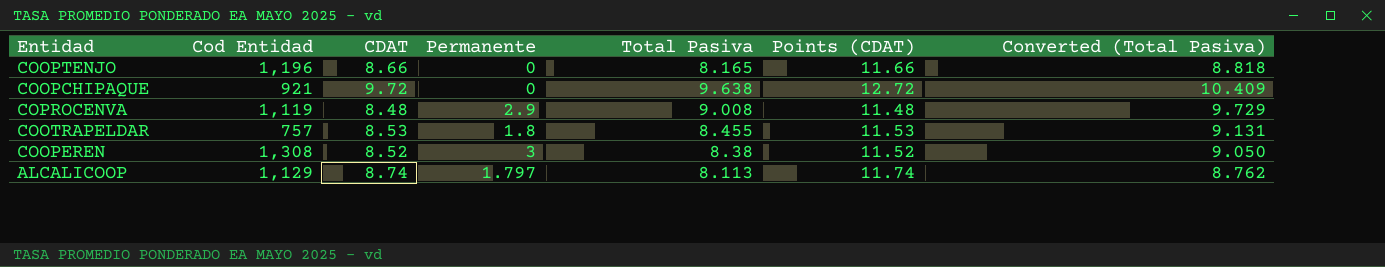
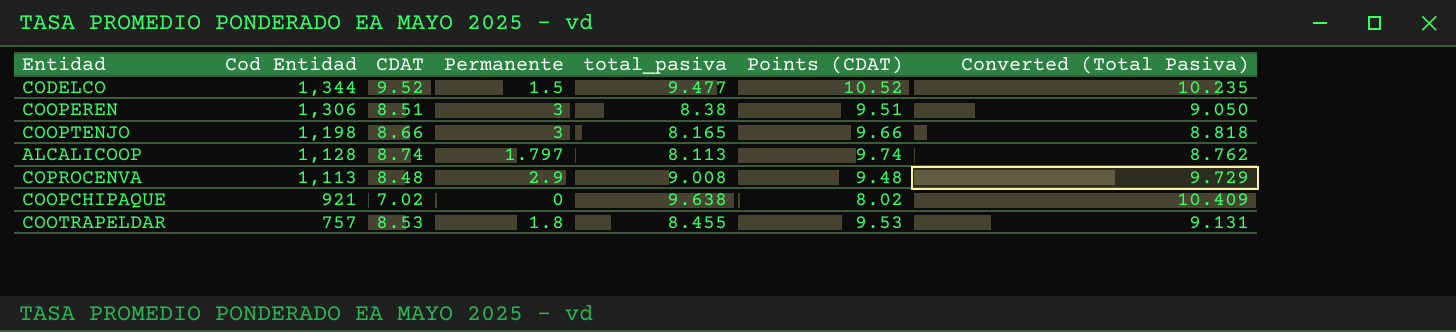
row order: none -> Cod Entidad descending
column name: Total Pasiva -> total_pasiva
column Points (CDAT) | formula: [CDAT] + 3 -> [CDAT] + 1
row CODELCO: none -> 1,344 | 9.52 | 1.5 | 9.477 | 10.52 | 10.235
COOPEREN | Cod Entidad: 1,308 -> 1,306
COOPEREN | CDAT: 8.52 -> 8.51
COOPTENJO | Cod Entidad: 1,196 -> 1,198
COOPTENJO | Permanente: 0 -> 3
ALCALICOOP | Cod Entidad: 1,129 -> 1,128
COPROCENVA | Cod Entidad: 1,119 -> 1,113
COOPCHIPAQUE | CDAT: 9.72 -> 7.02

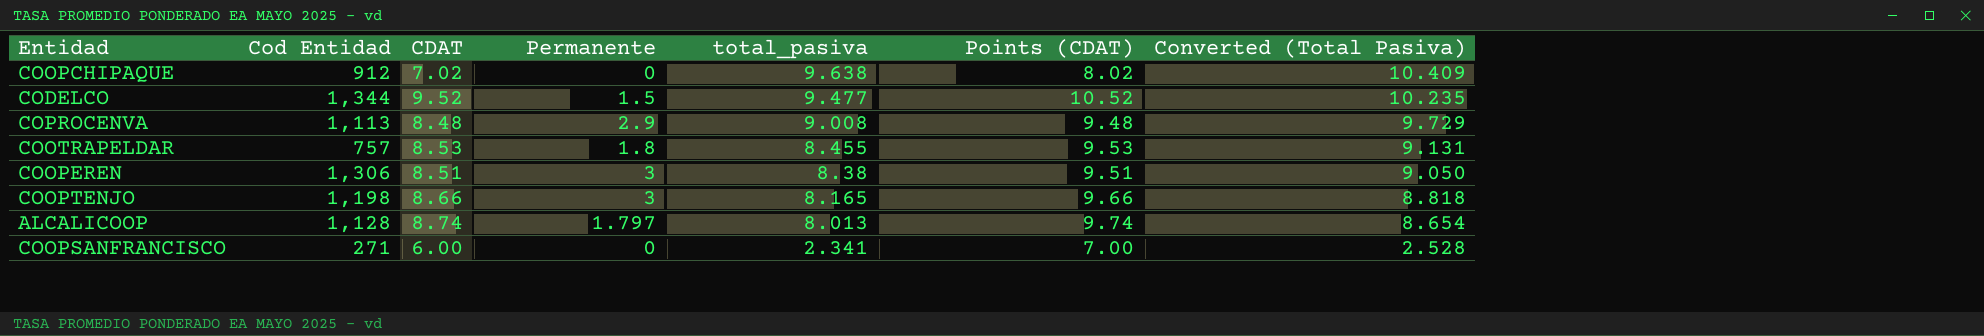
row order: Cod Entidad descending -> total_pasiva descending
COOPCHIPAQUE | Cod Entidad: 921 -> 912
ALCALICOOP | total_pasiva: 8.113 -> 8.013
ALCALICOOP | Converted (Total Pasiva): 8.762 -> 8.654
row COOPSANFRANCISCO: none -> 271 | 6.00 | 0 | 2.341 | 7.00 | 2.528

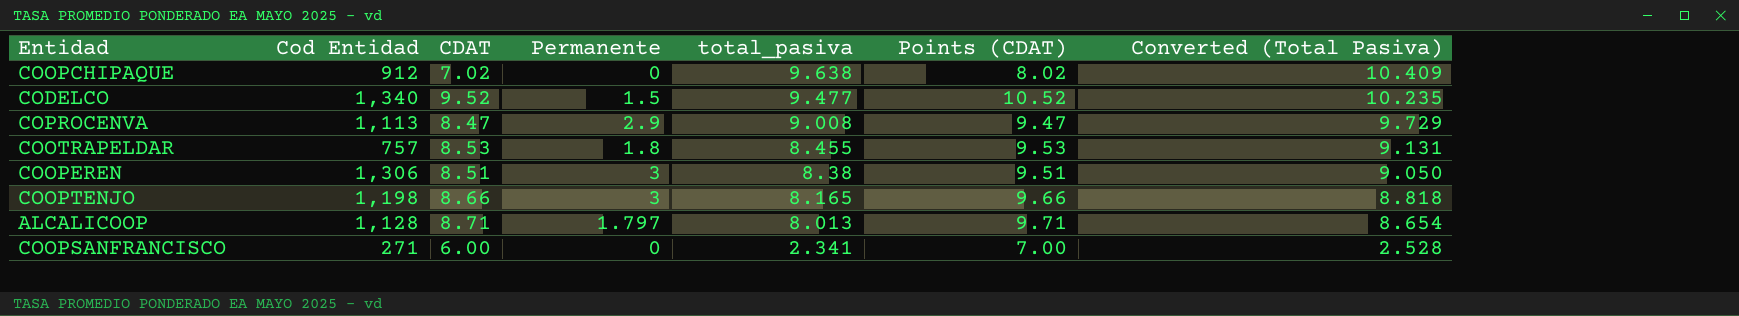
CODELCO | Cod Entidad: 1,344 -> 1,340
COPROCENVA | CDAT: 8.48 -> 8.47
COPROCENVA | Points (CDAT): 9.48 -> 9.47
ALCALICOOP | CDAT: 8.74 -> 8.71
ALCALICOOP | Points (CDAT): 9.74 -> 9.71

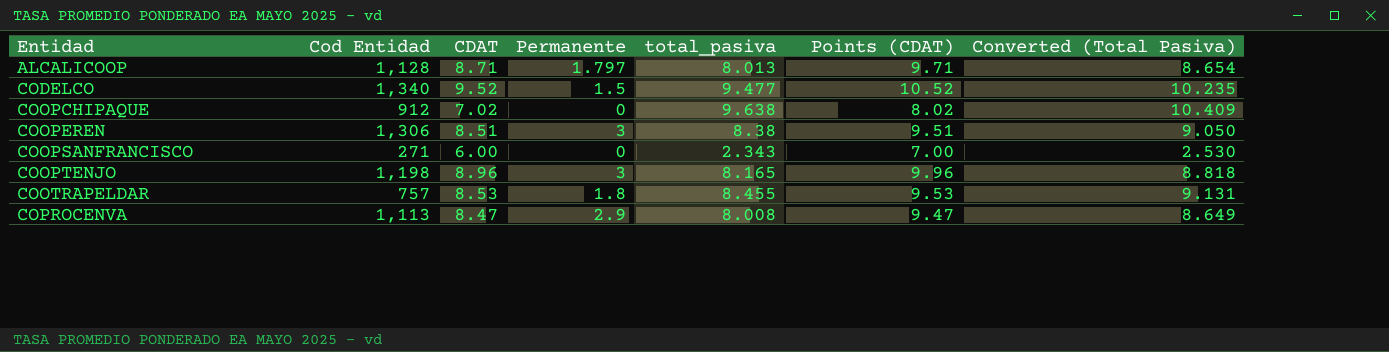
row order: total_pasiva descending -> Entidad ascending
COOPSANFRANCISCO | total_pasiva: 2.341 -> 2.343
COOPSANFRANCISCO | Converted (Total Pasiva): 2.528 -> 2.530
COOPTENJO | CDAT: 8.66 -> 8.96
COOPTENJO | Points (CDAT): 9.66 -> 9.96
COPROCENVA | total_pasiva: 9.008 -> 8.008
COPROCENVA | Converted (Total Pasiva): 9.729 -> 8.649

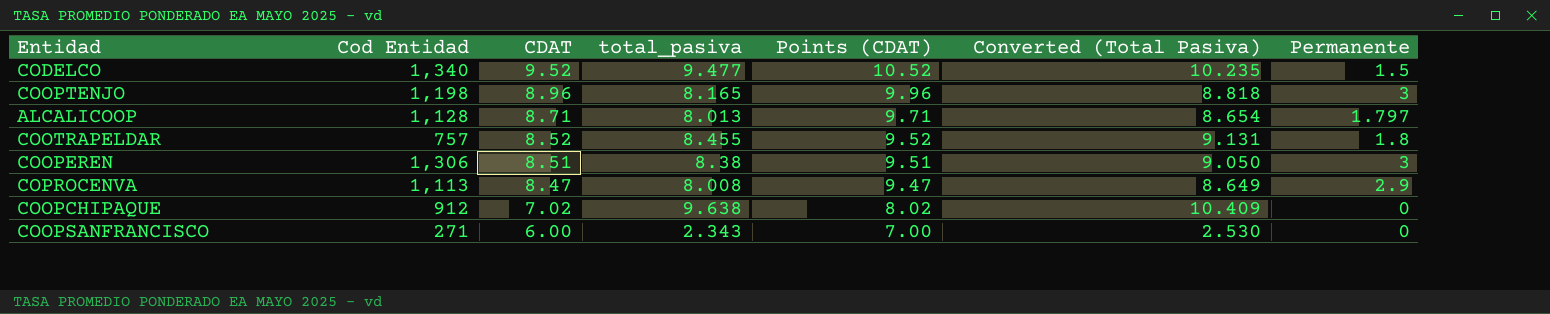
row order: Entidad ascending -> CDAT descending
column Permanente | position: 4 -> 7
COOTRAPELDAR | CDAT: 8.53 -> 8.52
COOTRAPELDAR | Points (CDAT): 9.53 -> 9.52

